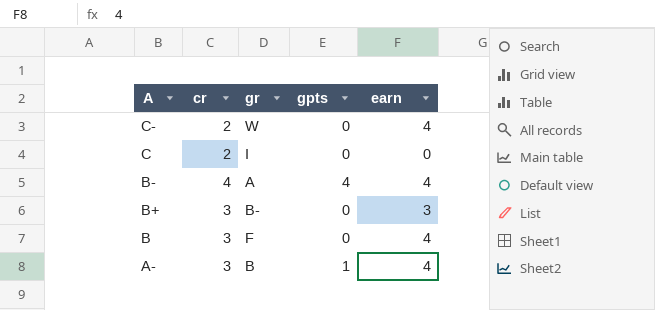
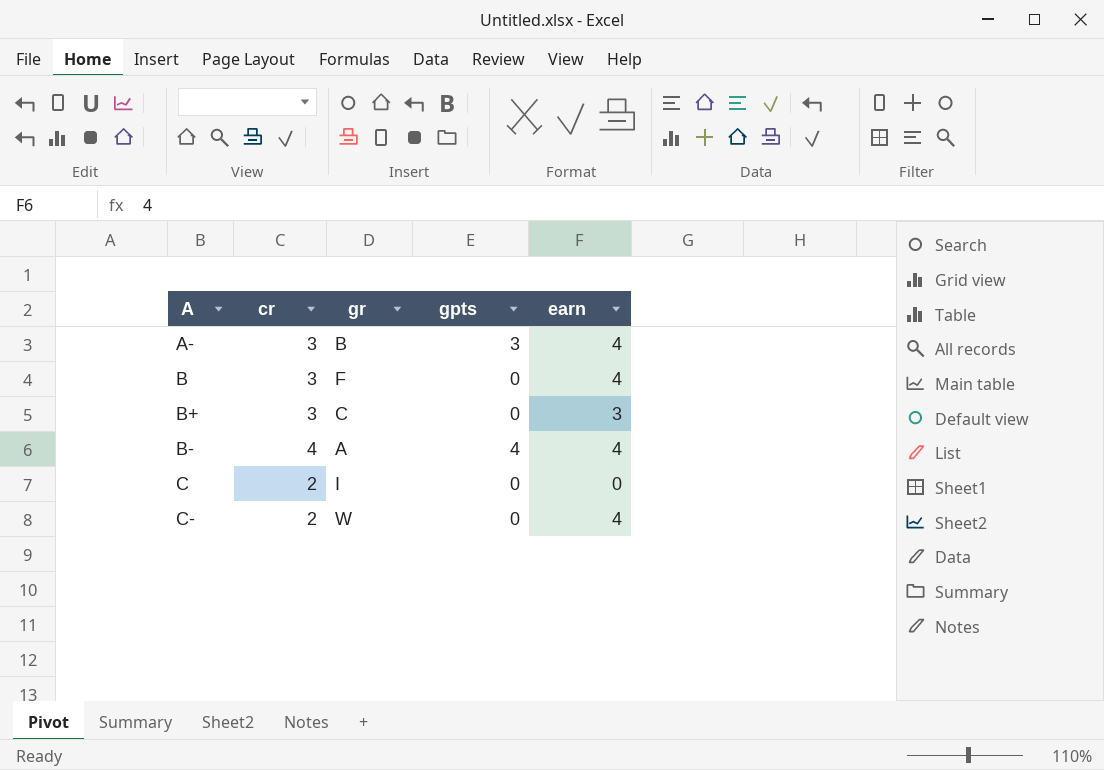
row order: A descending -> A ascending
A- | gpts: 1 -> 3
B+ | gr: B- -> C

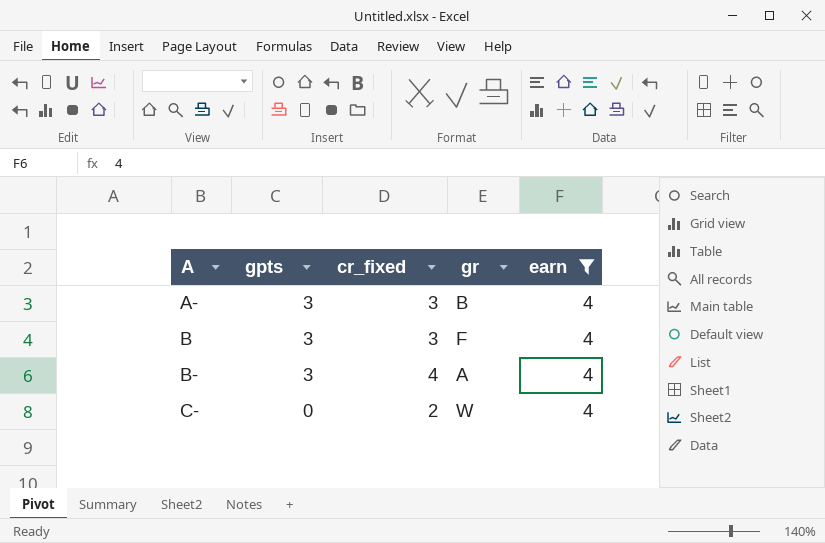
filter: none -> earn = 4
column gpts | position: 4 -> 2
column name: cr -> cr_fixed
B | gpts: 0 -> 3
B- | gpts: 4 -> 3

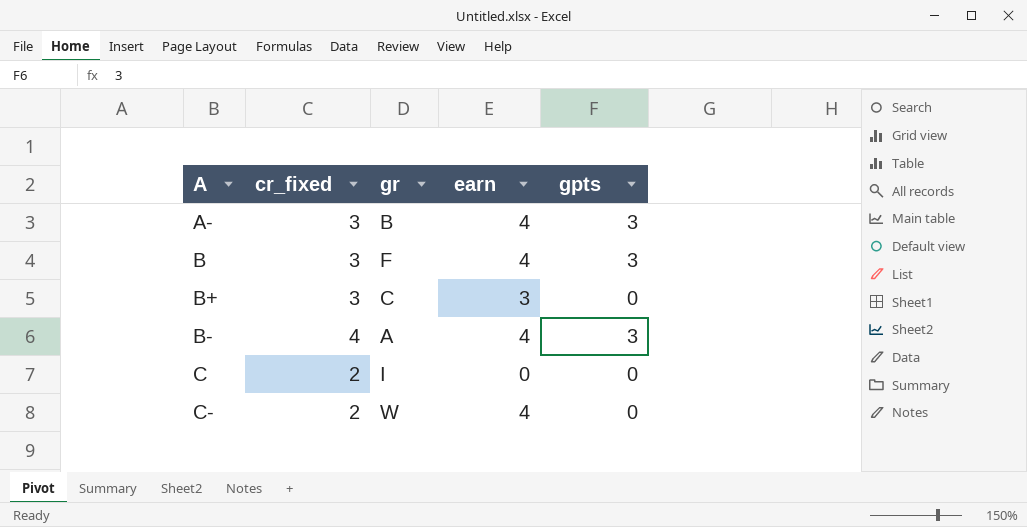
filter: earn = 4 -> none
column gpts | position: 2 -> 5

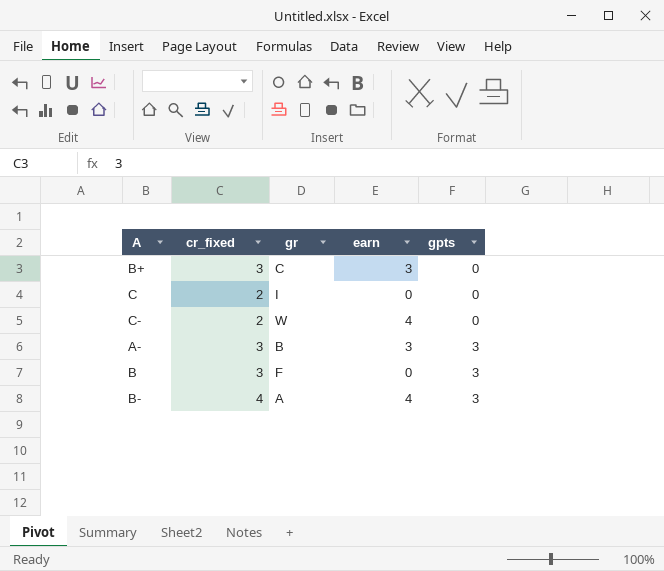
row order: A ascending -> gpts ascending
A- | earn: 4 -> 3
B | earn: 4 -> 0

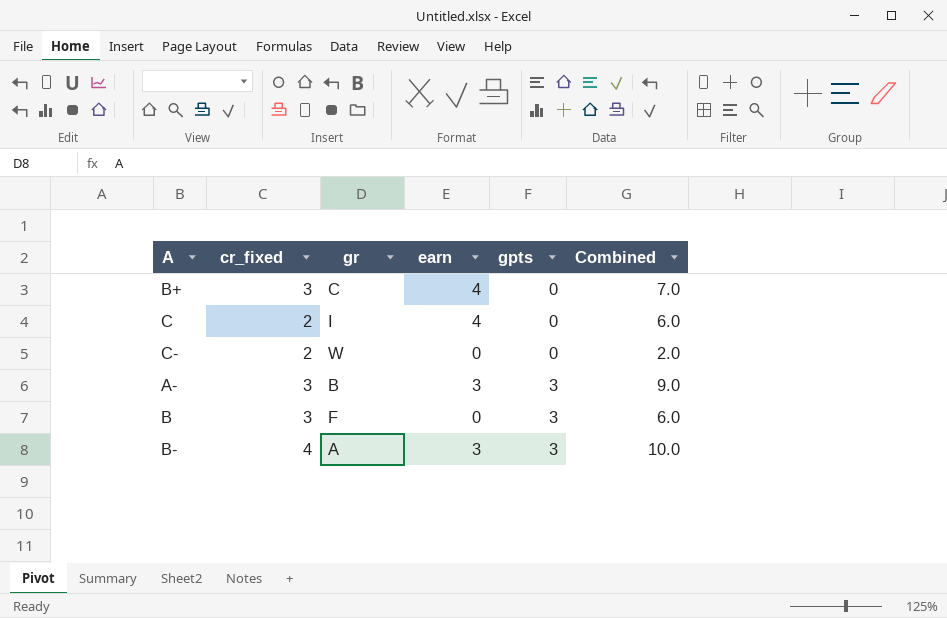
column Combined | formula: none -> [cr_fixed] + [earn] + [gpts]
B+ | earn: 3 -> 4
C | earn: 0 -> 4
C- | earn: 4 -> 0
B- | earn: 4 -> 3

